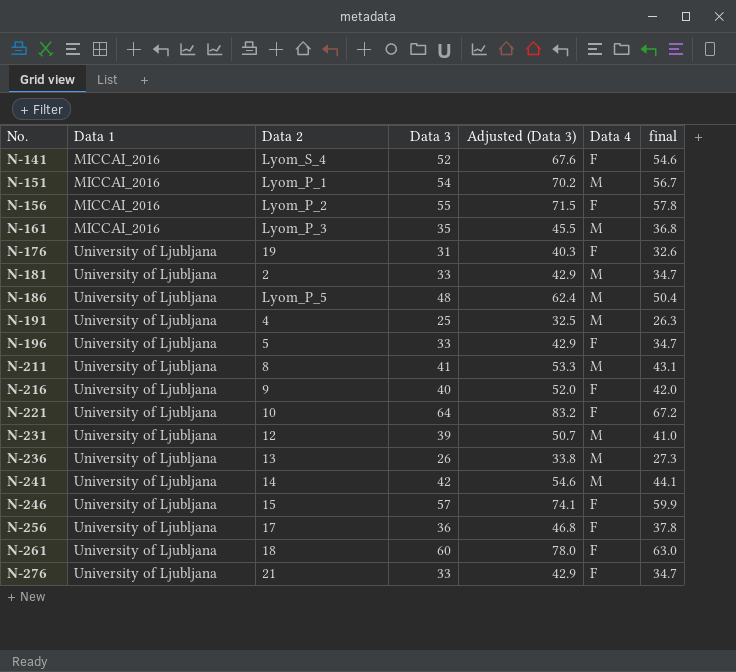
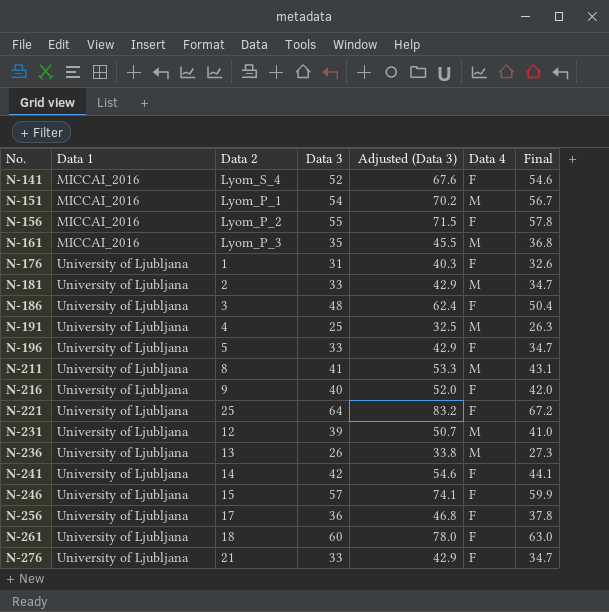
column name: final -> Final
N-176 | Data 2: 19 -> 1
N-186 | Data 2: Lyom_P_5 -> 3
N-186 | Data 4: M -> F
N-221 | Data 2: 10 -> 25
N-241 | Data 4: M -> F

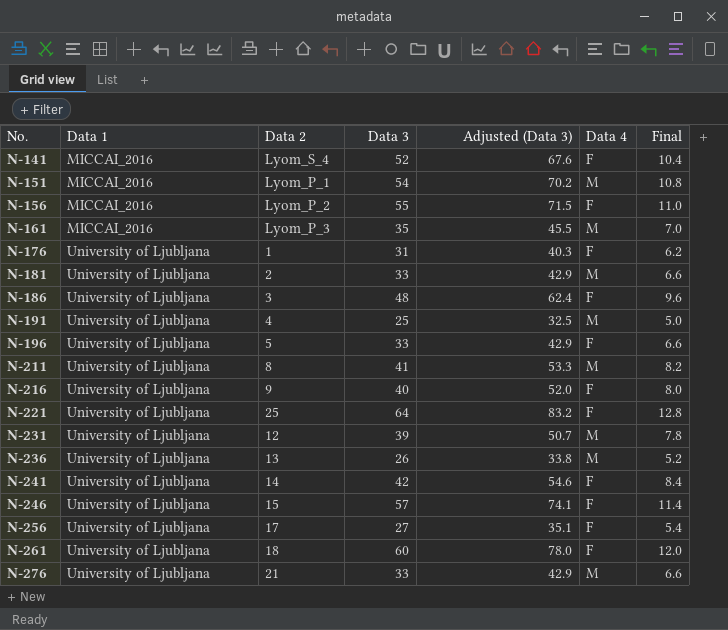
column Final | formula: [Data 3] * 1.05 -> [Data 3] * 0.2
N-256 | Data 3: 36 -> 27
N-256 | Adjusted (Data 3): 46.8 -> 35.1
N-276 | Data 4: F -> M

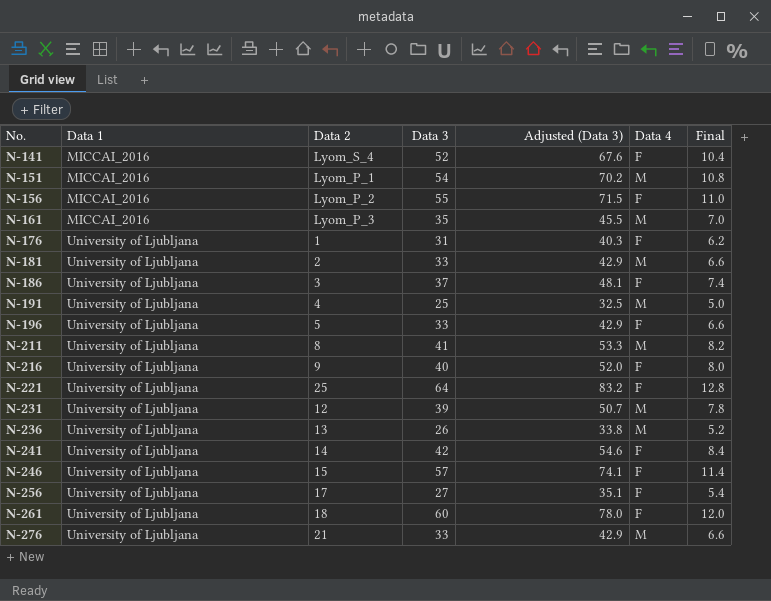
N-186 | Data 3: 48 -> 37
N-186 | Adjusted (Data 3): 62.4 -> 48.1
N-186 | Final: 9.6 -> 7.4

